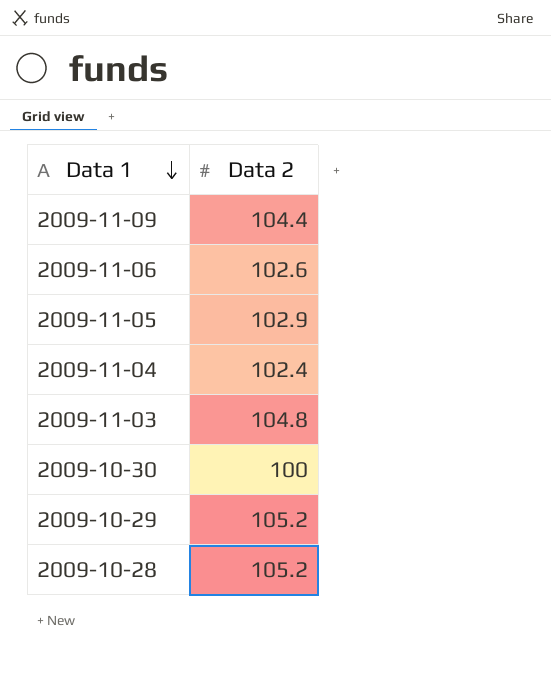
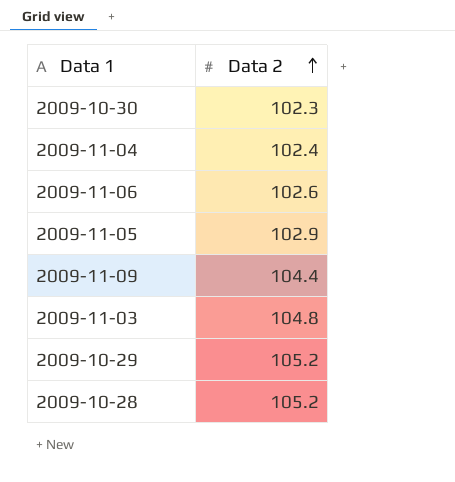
row order: Data 1 descending -> Data 2 ascending
2009-10-30 | Data 2: 100 -> 102.3

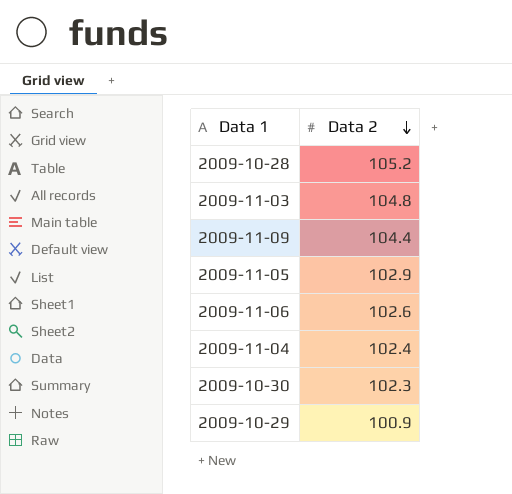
row order: Data 2 ascending -> Data 2 descending
2009-10-29 | Data 2: 105.2 -> 100.9

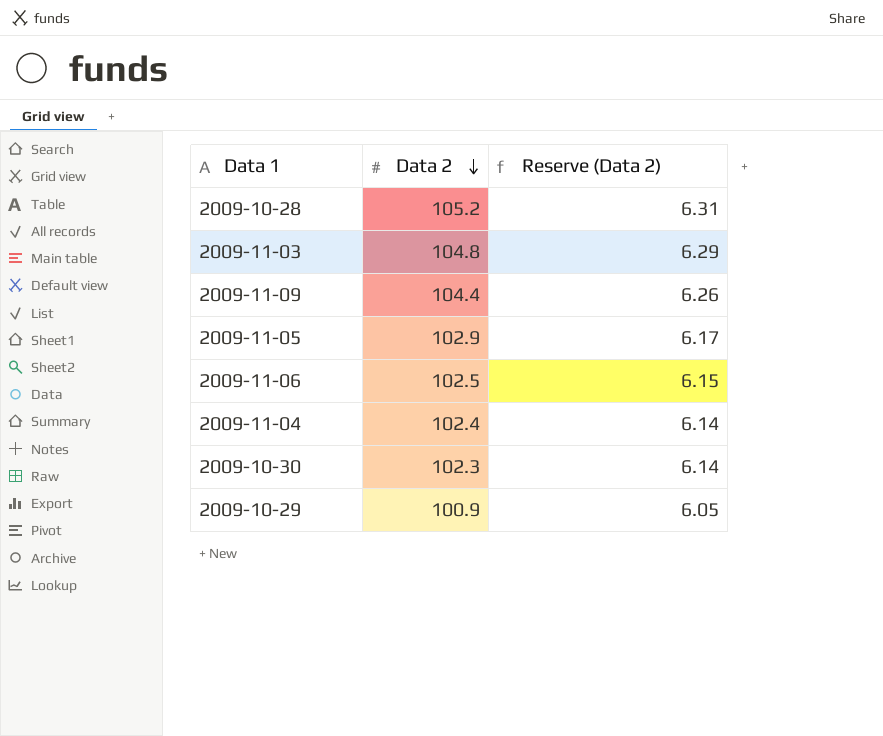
column Reserve (Data 2) | formula: none -> [Data 2] * 0.06
2009-11-06 | Data 2: 102.6 -> 102.5

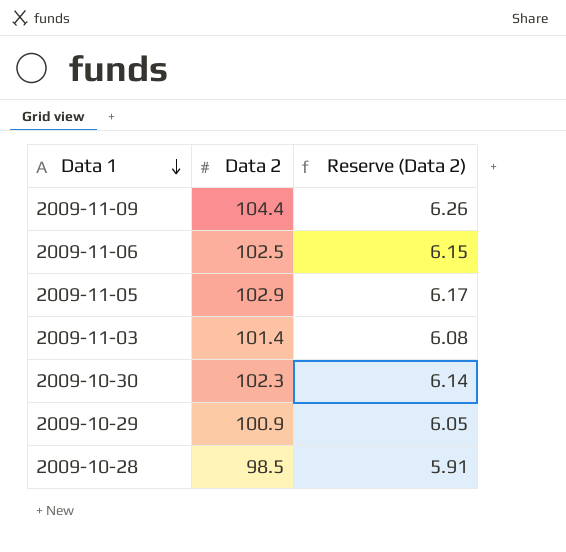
row order: Data 2 descending -> Data 1 descending
row 2009-11-04: 102.4 | 6.14 -> none
2009-11-03 | Data 2: 104.8 -> 101.4
2009-11-03 | Reserve (Data 2): 6.29 -> 6.08
2009-10-28 | Data 2: 105.2 -> 98.5
2009-10-28 | Reserve (Data 2): 6.31 -> 5.91

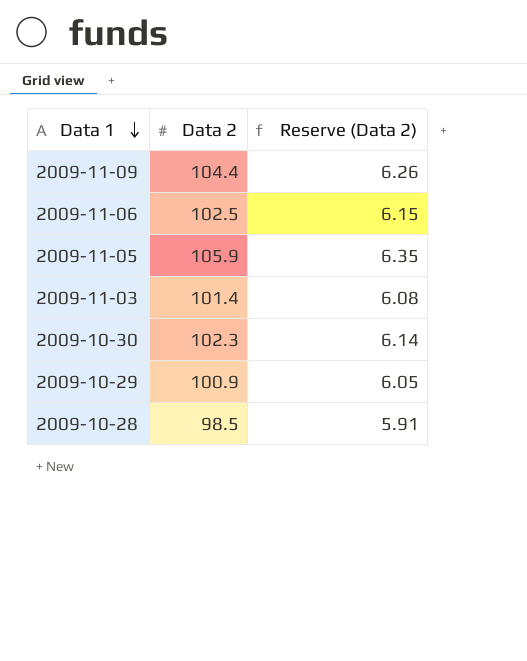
2009-11-05 | Data 2: 102.9 -> 105.9
2009-11-05 | Reserve (Data 2): 6.17 -> 6.35

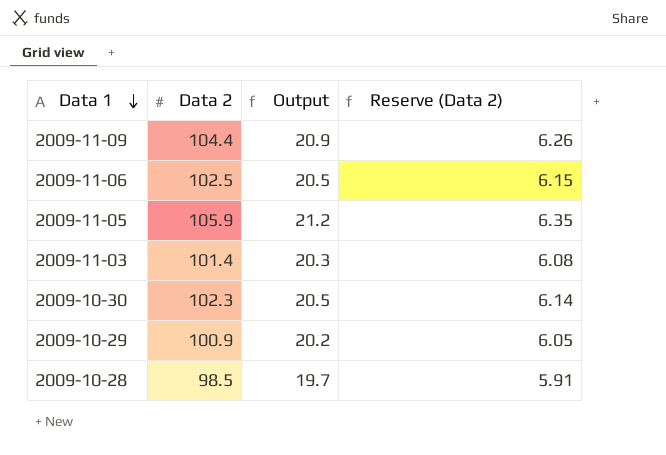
column Output | formula: none -> [Data 2] * 0.2

